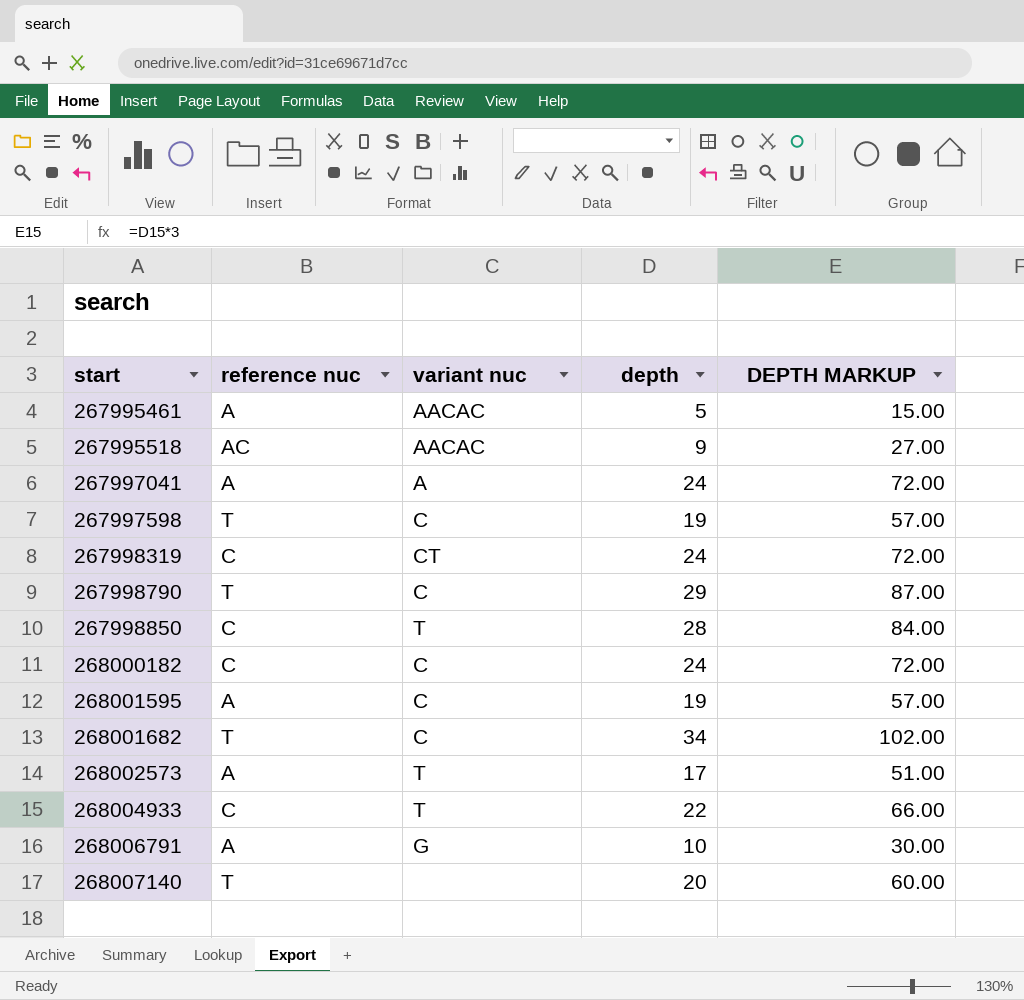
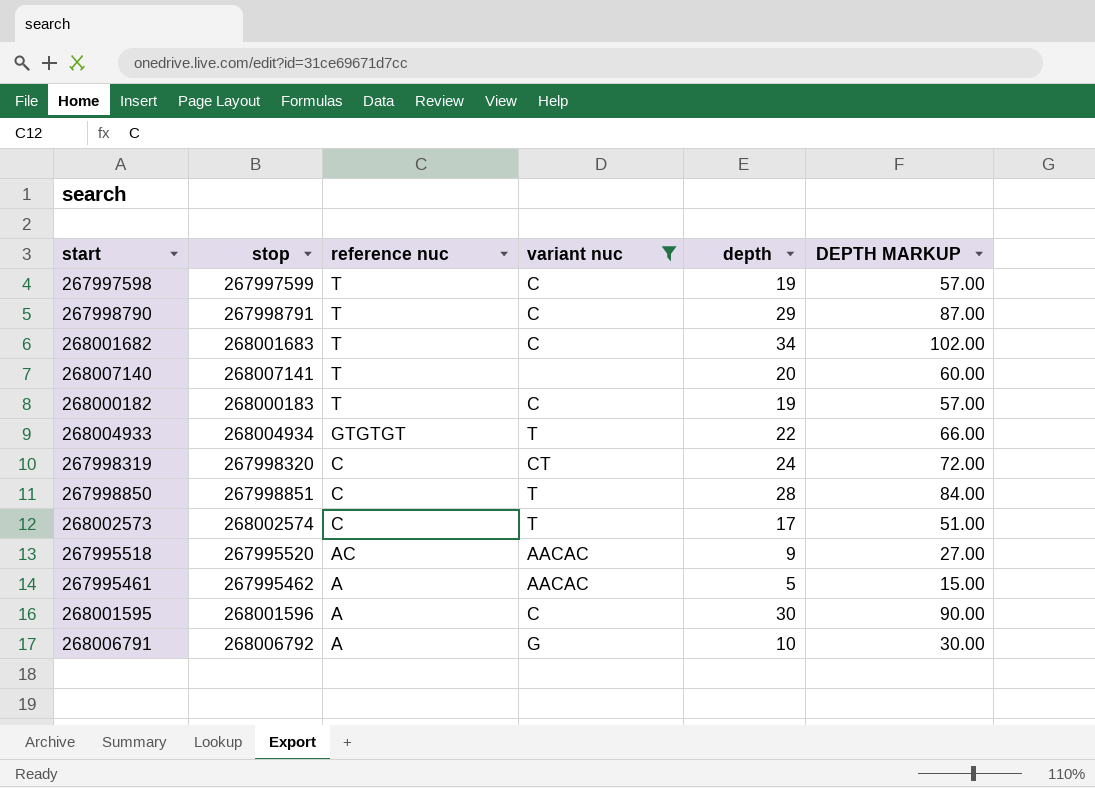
filter: none -> variant nuc != A
row order: start ascending -> reference nuc descending
column stop | position: none -> 2
268000182 | reference nuc: C -> T
268000182 | depth: 24 -> 19
268000182 | DEPTH MARKUP: 72.00 -> 57.00
268004933 | reference nuc: C -> GTGTGT
268002573 | reference nuc: A -> C
268001595 | depth: 19 -> 30
268001595 | DEPTH MARKUP: 57.00 -> 90.00

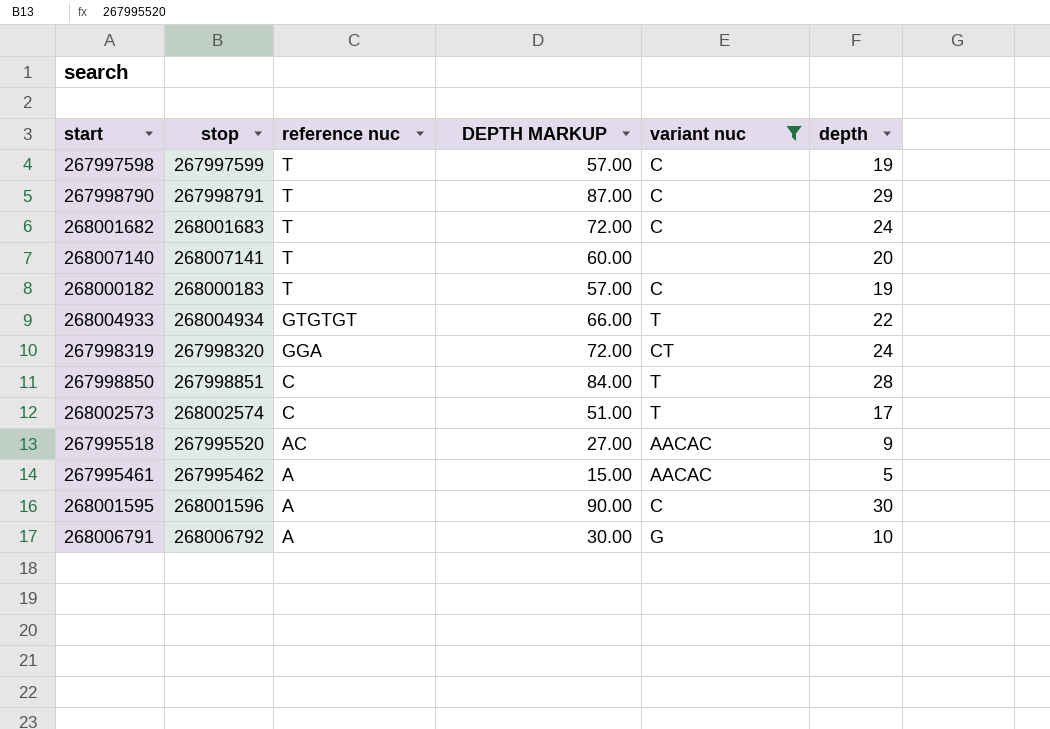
column DEPTH MARKUP | position: 6 -> 4
268001682 | DEPTH MARKUP: 102.00 -> 72.00
268001682 | depth: 34 -> 24
267998319 | reference nuc: C -> GGA

